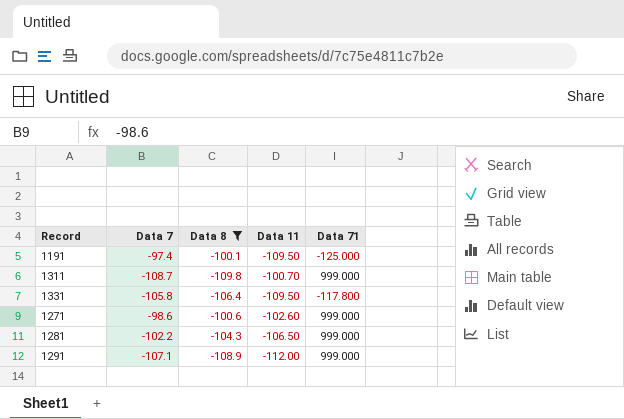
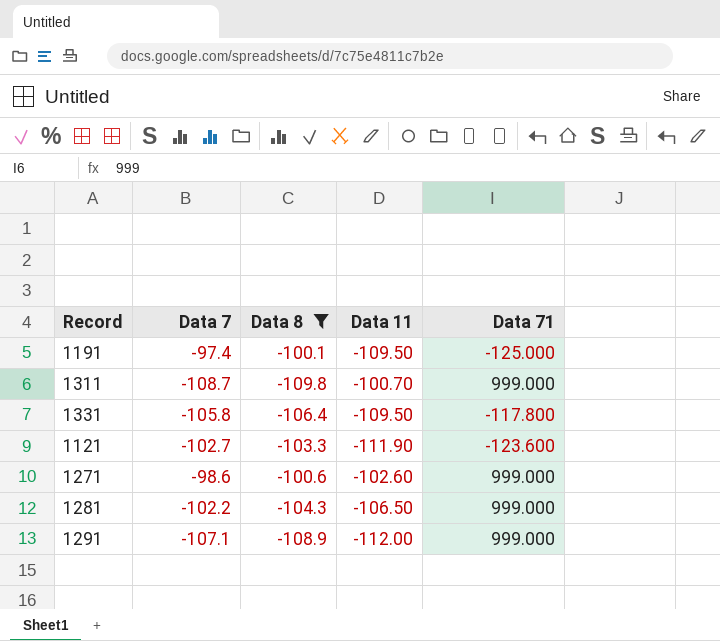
row 1121: none -> -102.7 | -103.3 | -111.90 | -123.600

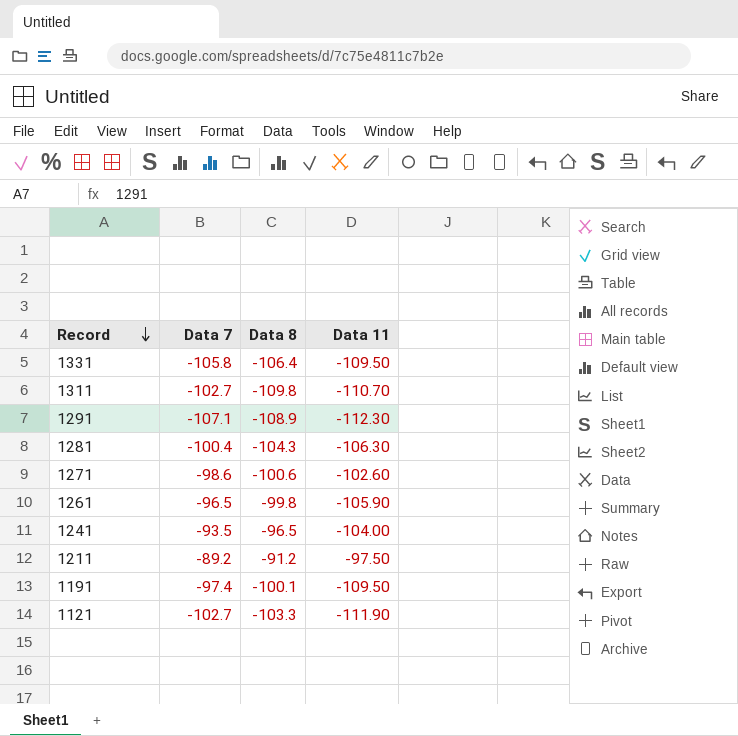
filter: Data 8 <= -100.1 -> none
row order: none -> Record descending
column Data 71 | position: 5 -> none
1311 | Data 7: -108.7 -> -102.7
1311 | Data 11: -100.70 -> -110.70
1291 | Data 11: -112.00 -> -112.30
1281 | Data 7: -102.2 -> -100.4
1281 | Data 11: -106.50 -> -106.30

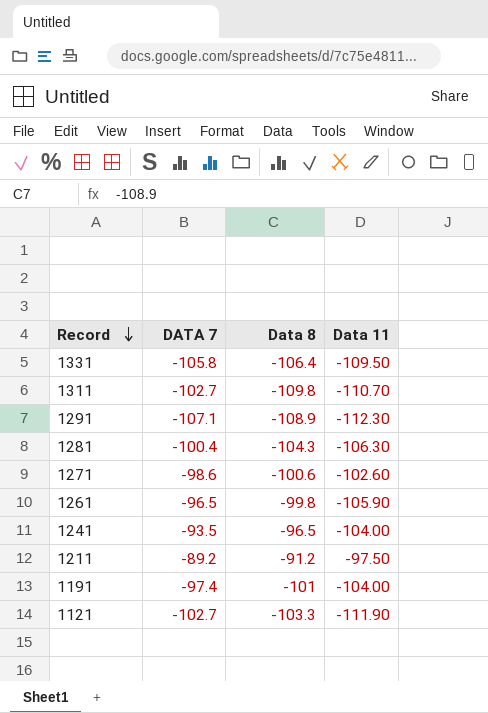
column name: Data 7 -> DATA 7
1191 | Data 8: -100.1 -> -101
1191 | Data 11: -109.50 -> -104.00

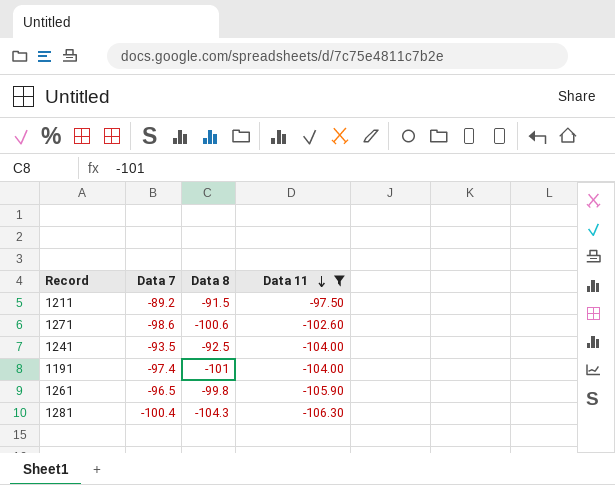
filter: none -> Data 11 >= -106.30
row order: Record descending -> Data 11 descending
column name: DATA 7 -> Data 7
1211 | Data 8: -91.2 -> -91.5
1241 | Data 8: -96.5 -> -92.5

